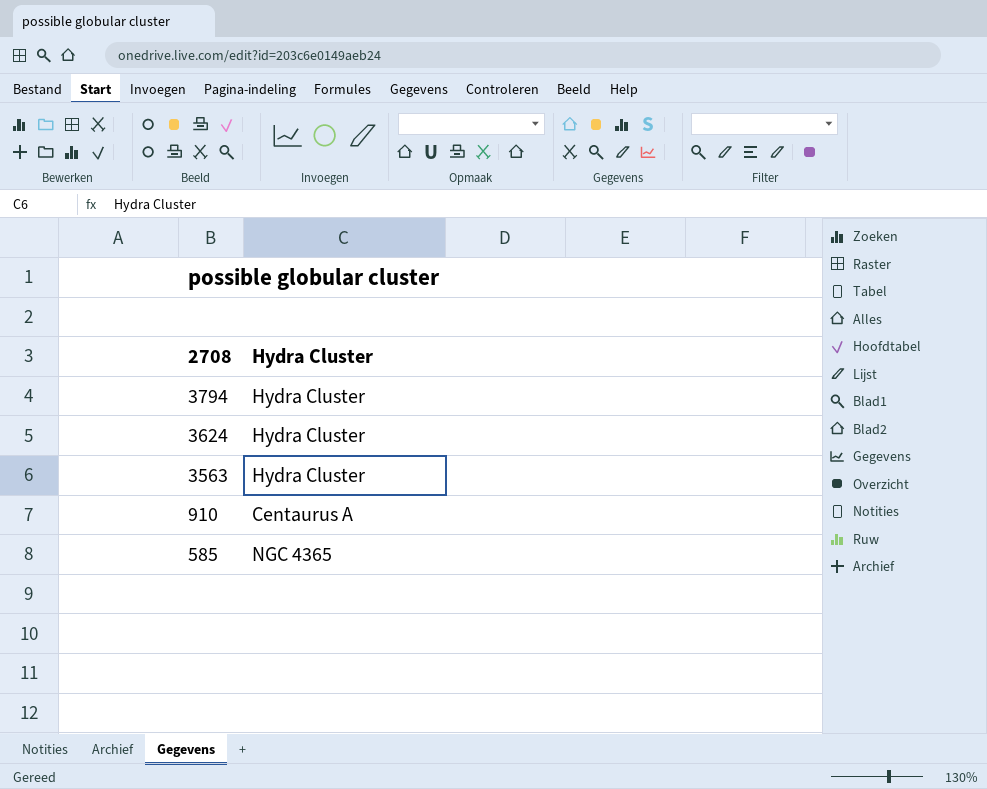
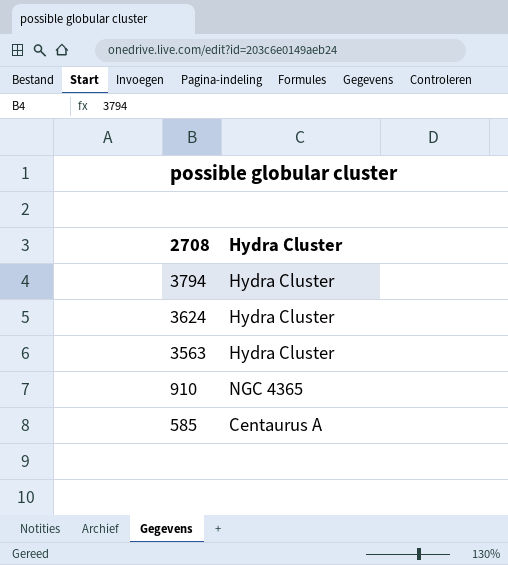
910 | Hydra Cluster: Centaurus A -> NGC 4365
585 | Hydra Cluster: NGC 4365 -> Centaurus A

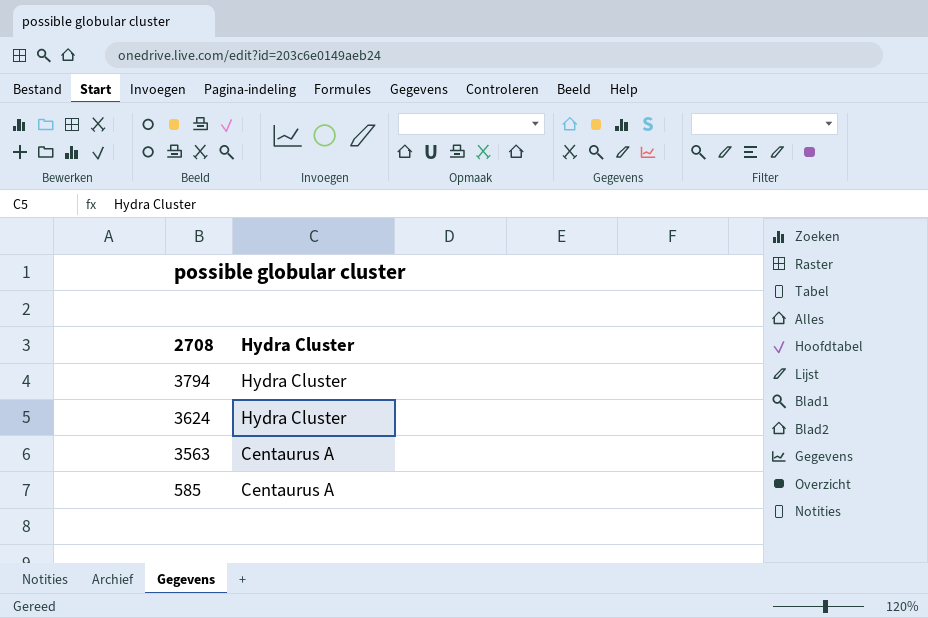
row 910: NGC 4365 -> none
3563 | Hydra Cluster: Hydra Cluster -> Centaurus A

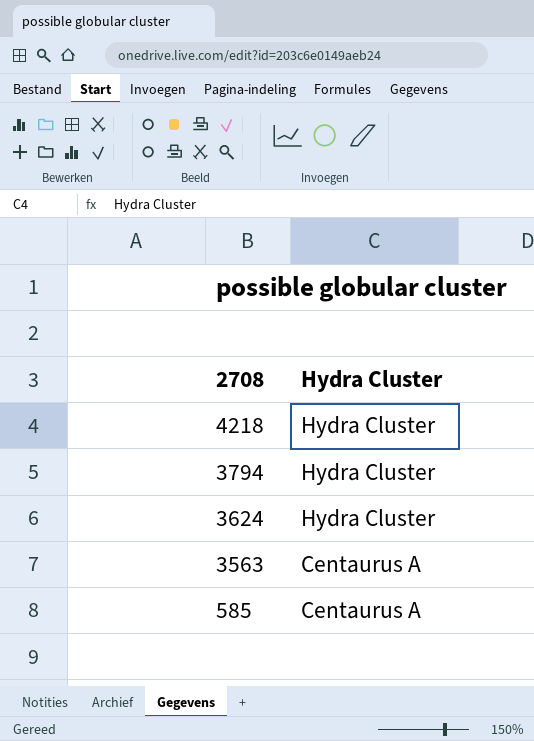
row 4218: none -> Hydra Cluster

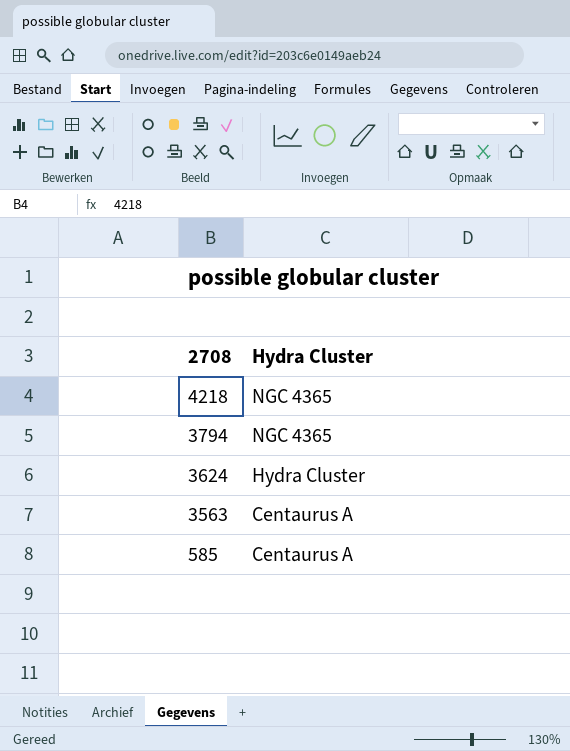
4218 | Hydra Cluster: Hydra Cluster -> NGC 4365
3794 | Hydra Cluster: Hydra Cluster -> NGC 4365

